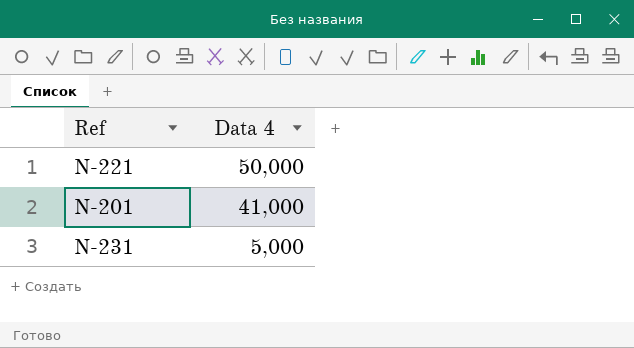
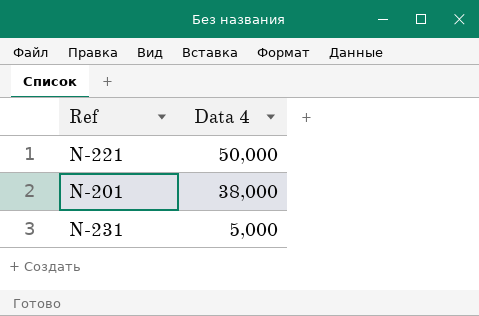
N-201 | Data 4: 41,000 -> 38,000

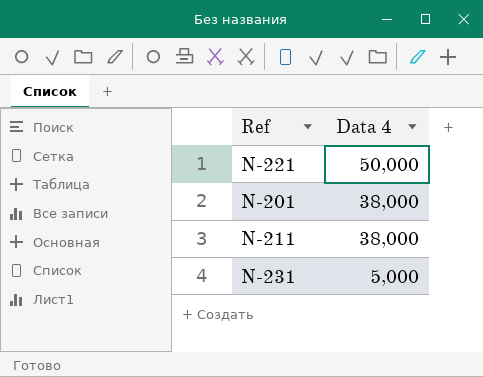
row N-211: none -> 38,000

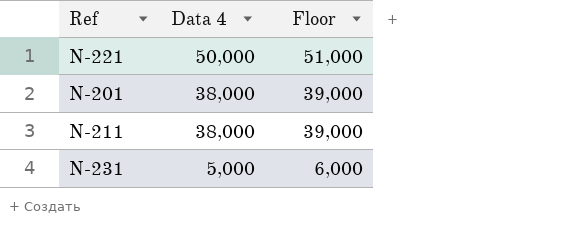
column Floor | formula: none -> [Data 4] + 1000

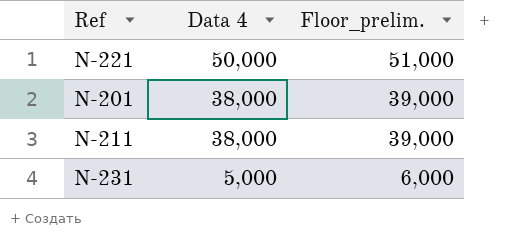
column name: Floor -> Floor_prelim.

